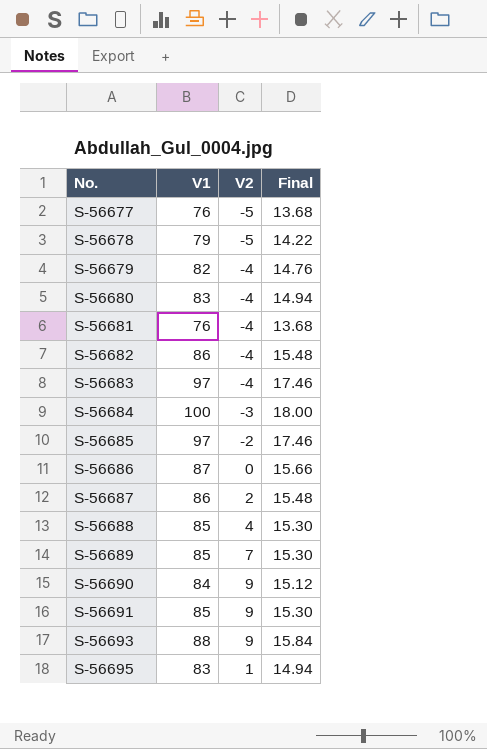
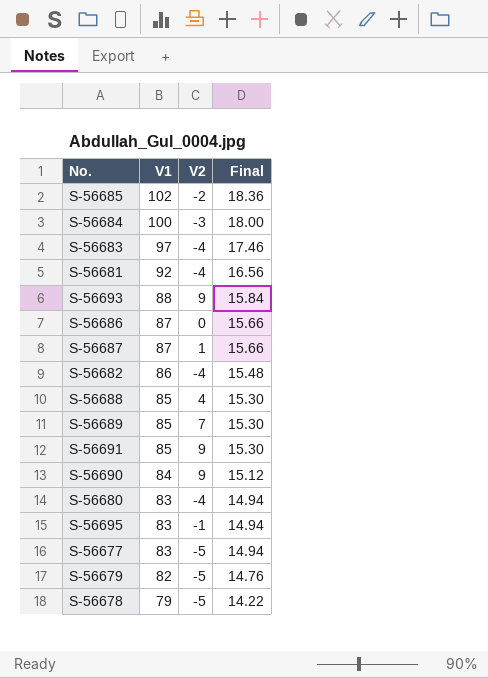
row order: No. ascending -> V1 descending
S-56685 | V1: 97 -> 102
S-56685 | Final: 17.46 -> 18.36
S-56681 | V1: 76 -> 92
S-56681 | Final: 13.68 -> 16.56
S-56687 | V1: 86 -> 87
S-56687 | V2: 2 -> 1
S-56687 | Final: 15.48 -> 15.66
S-56695 | V2: 1 -> -1
S-56677 | V1: 76 -> 83
S-56677 | Final: 13.68 -> 14.94
S-56679 | V2: -4 -> -5

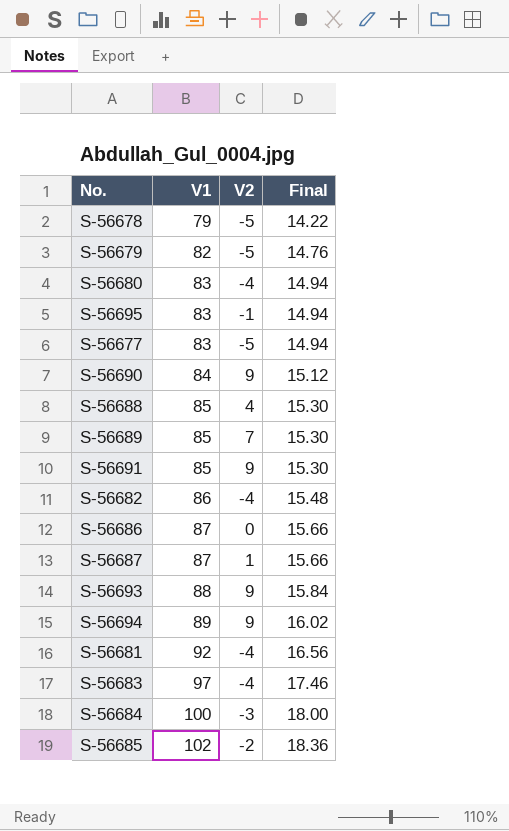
row order: V1 descending -> V1 ascending
row S-56694: none -> 89 | 9 | 16.02

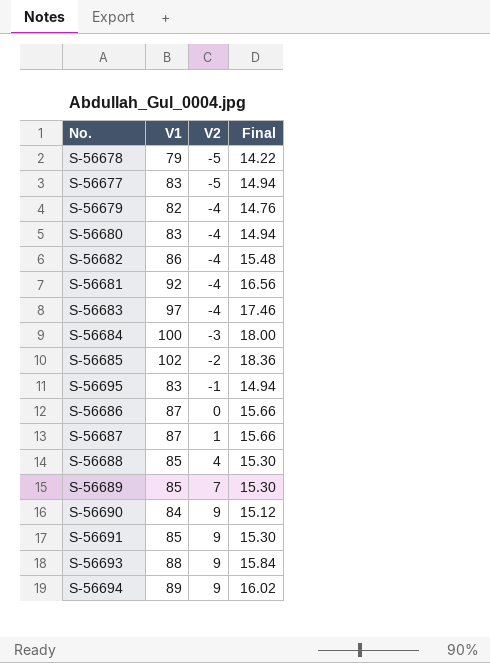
row order: V1 ascending -> V2 ascending
S-56679 | V2: -5 -> -4

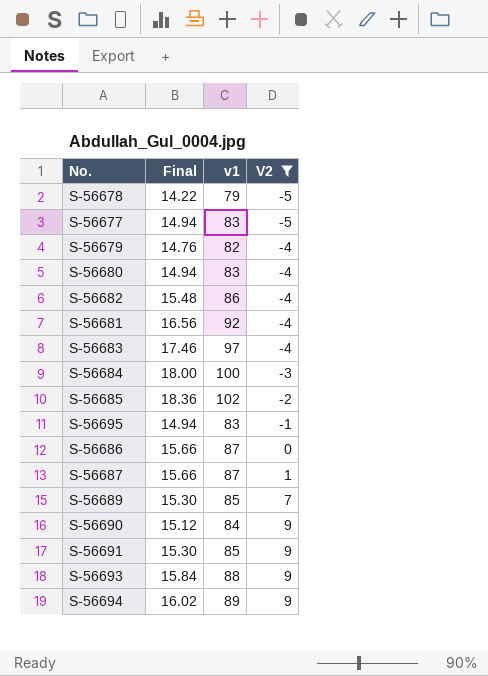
filter: none -> V2 != 4
column Final | position: 4 -> 2
column name: V1 -> v1

